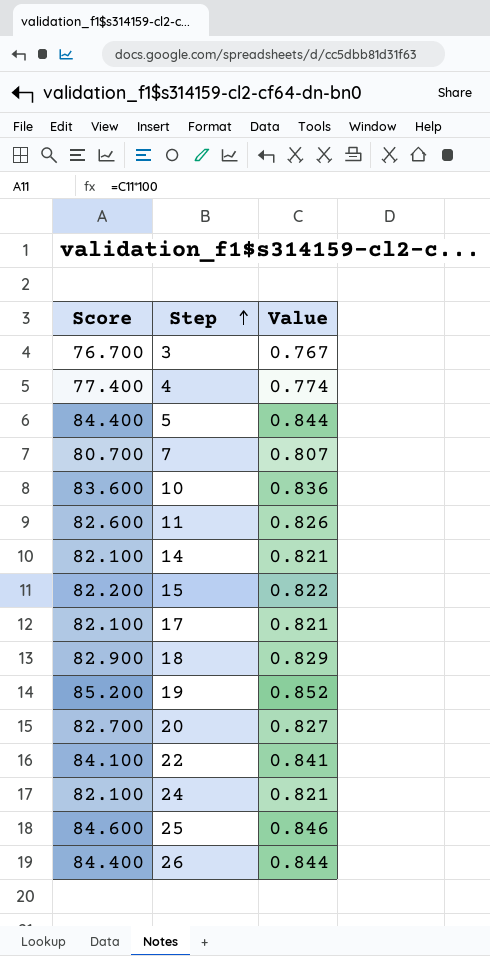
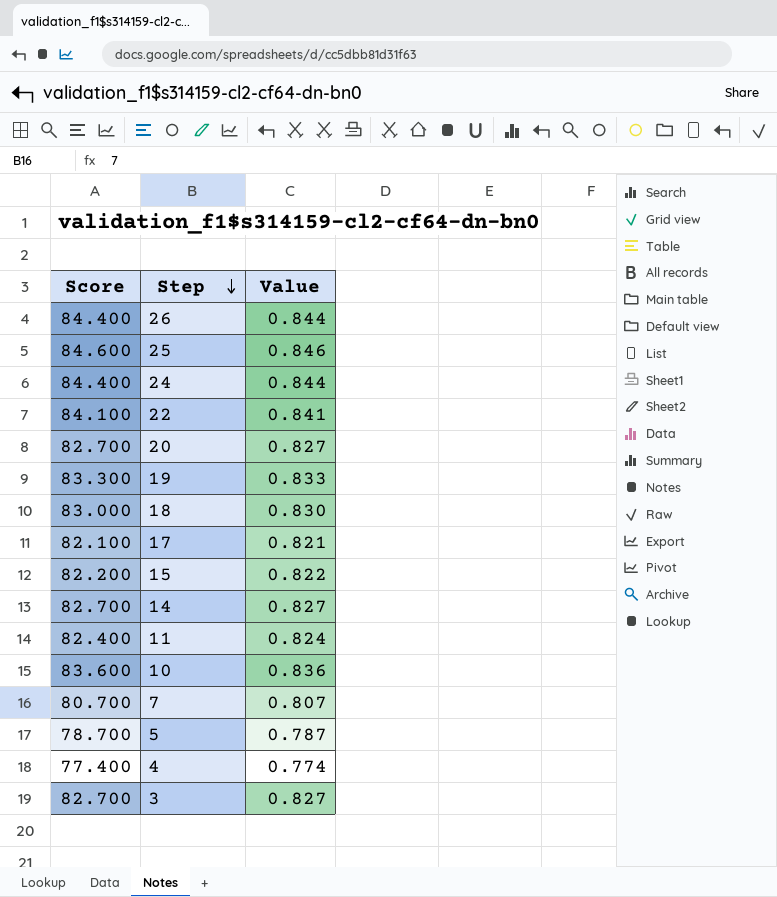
row order: Step ascending -> Step descending
24 | Score: 82.100 -> 84.400
24 | Value: 0.821 -> 0.844
19 | Score: 85.200 -> 83.300
19 | Value: 0.852 -> 0.833
18 | Score: 82.900 -> 83.000
18 | Value: 0.829 -> 0.830
14 | Score: 82.100 -> 82.700
14 | Value: 0.821 -> 0.827
11 | Score: 82.600 -> 82.400
11 | Value: 0.826 -> 0.824
5 | Score: 84.400 -> 78.700
5 | Value: 0.844 -> 0.787
3 | Score: 76.700 -> 82.700
3 | Value: 0.767 -> 0.827

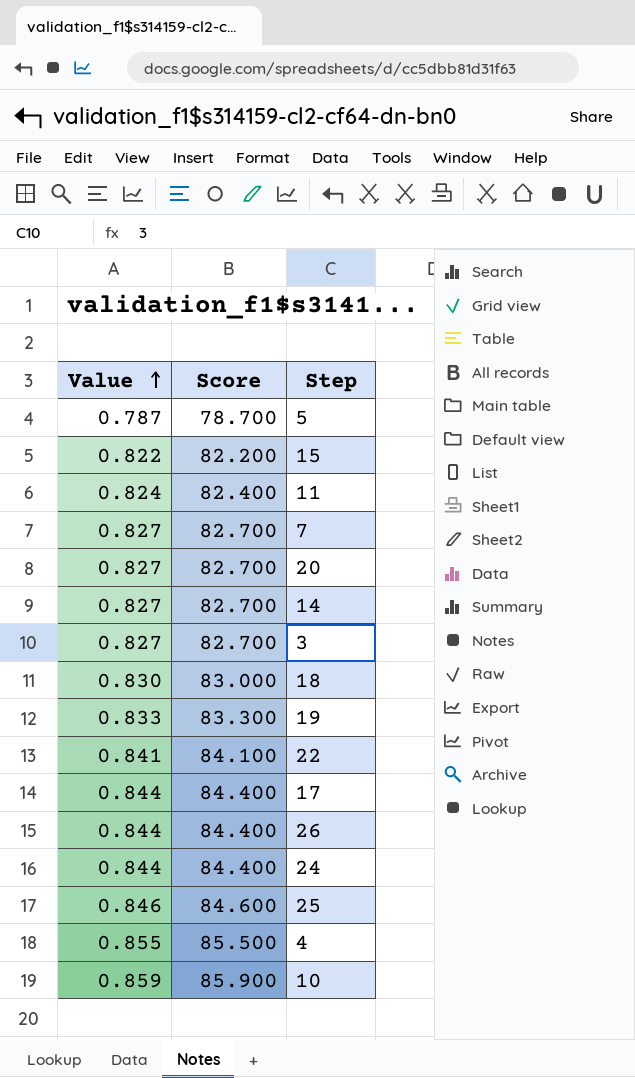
row order: Step descending -> Value ascending
column Value | position: 3 -> 1
7 | Value: 0.807 -> 0.827
7 | Score: 80.700 -> 82.700
17 | Value: 0.821 -> 0.844
17 | Score: 82.100 -> 84.400
4 | Value: 0.774 -> 0.855
4 | Score: 77.400 -> 85.500
10 | Value: 0.836 -> 0.859
10 | Score: 83.600 -> 85.900

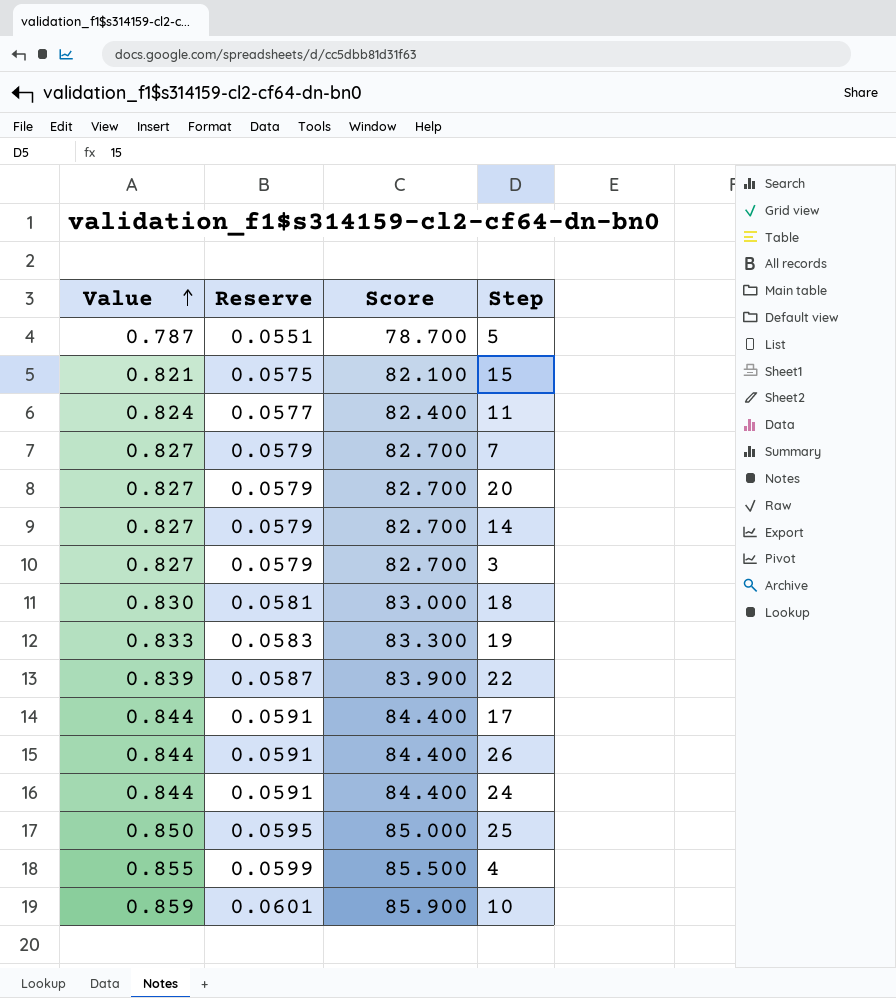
column Reserve | formula: none -> [Value] * 0.07
15 | Value: 0.822 -> 0.821
15 | Score: 82.200 -> 82.100
22 | Value: 0.841 -> 0.839
22 | Score: 84.100 -> 83.900
25 | Value: 0.846 -> 0.850
25 | Score: 84.600 -> 85.000

